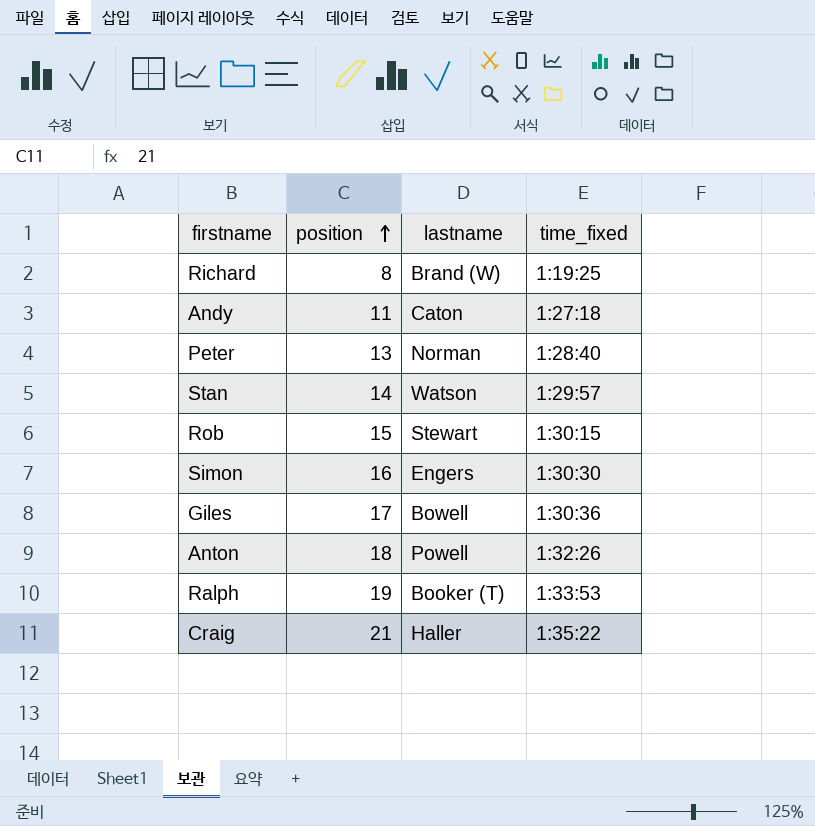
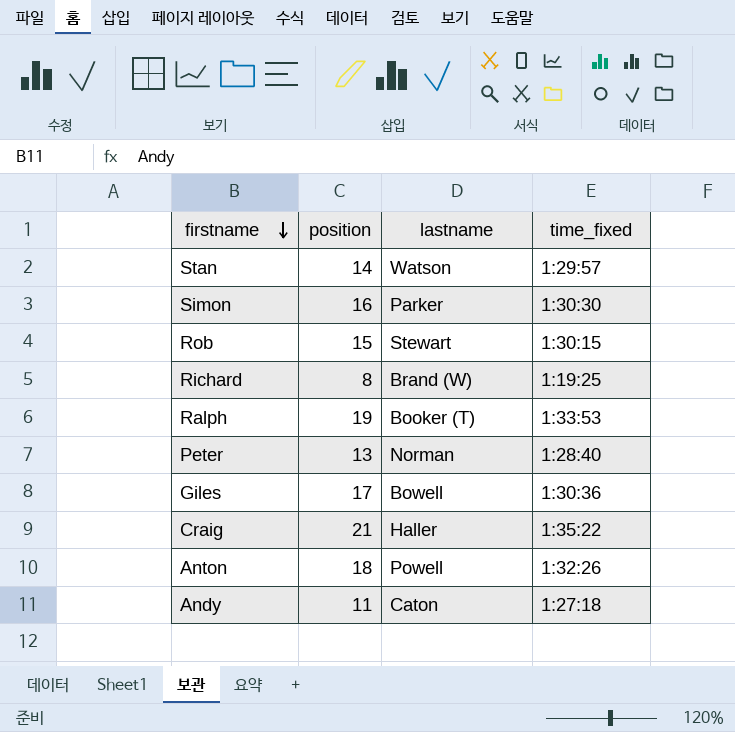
row order: position ascending -> firstname descending
Simon | lastname: Engers -> Parker

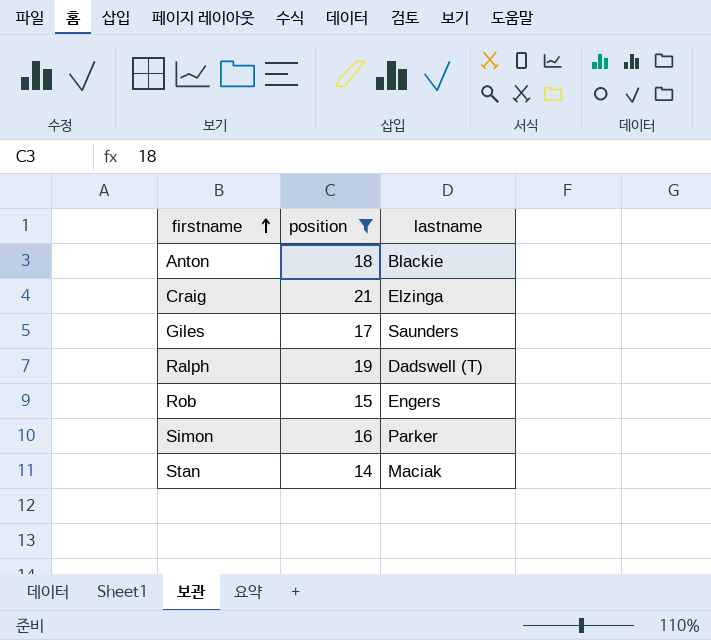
filter: none -> position >= 14
row order: firstname descending -> firstname ascending
column time_fixed | position: 4 -> none
Anton | lastname: Powell -> Blackie
Craig | lastname: Haller -> Elzinga
Giles | lastname: Bowell -> Saunders
Ralph | lastname: Booker (T) -> Dadswell (T)
Rob | lastname: Stewart -> Engers
Stan | lastname: Watson -> Maciak

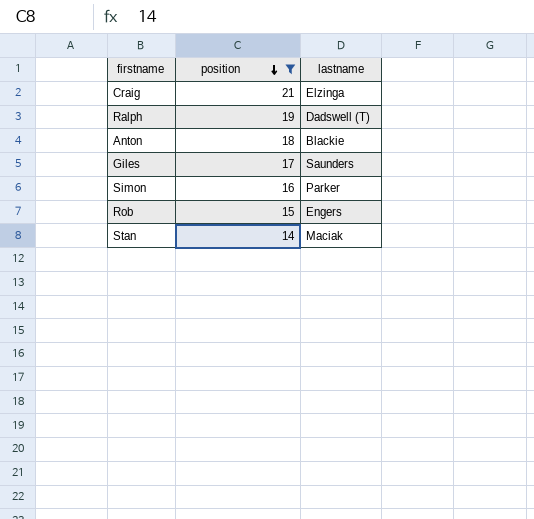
row order: firstname ascending -> position descending

